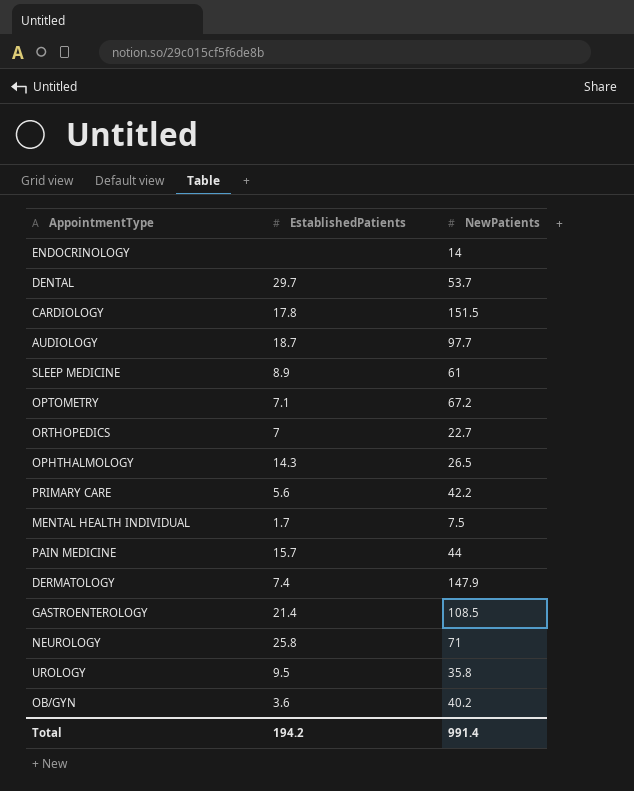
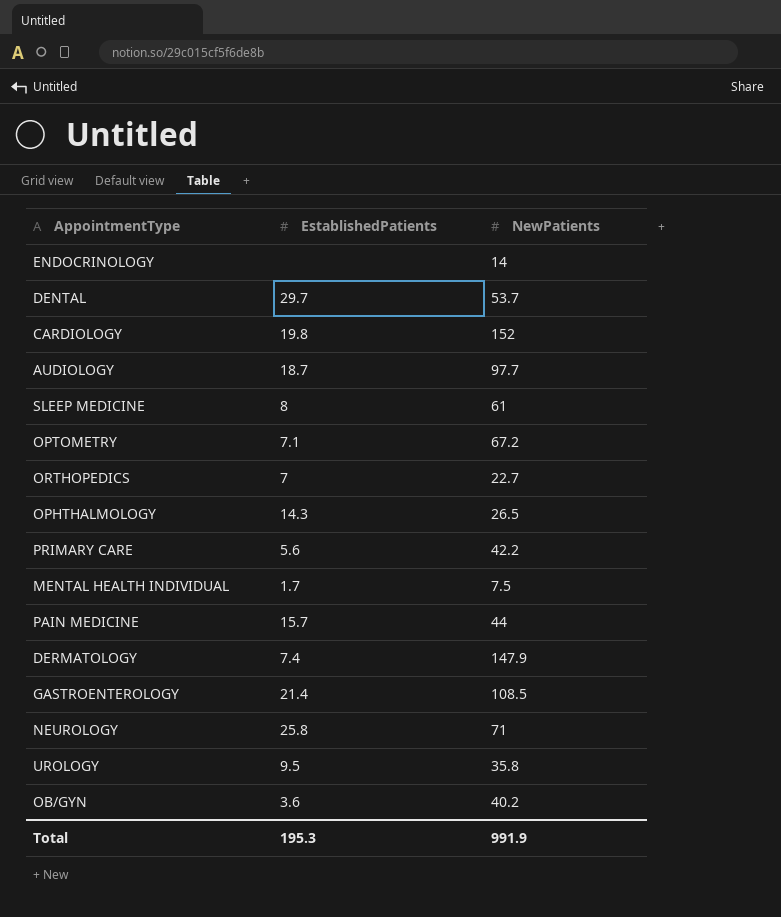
CARDIOLOGY | EstablishedPatients: 17.8 -> 19.8
CARDIOLOGY | NewPatients: 151.5 -> 152
SLEEP MEDICINE | EstablishedPatients: 8.9 -> 8
Total | EstablishedPatients: 194.2 -> 195.3
Total | NewPatients: 991.4 -> 991.9

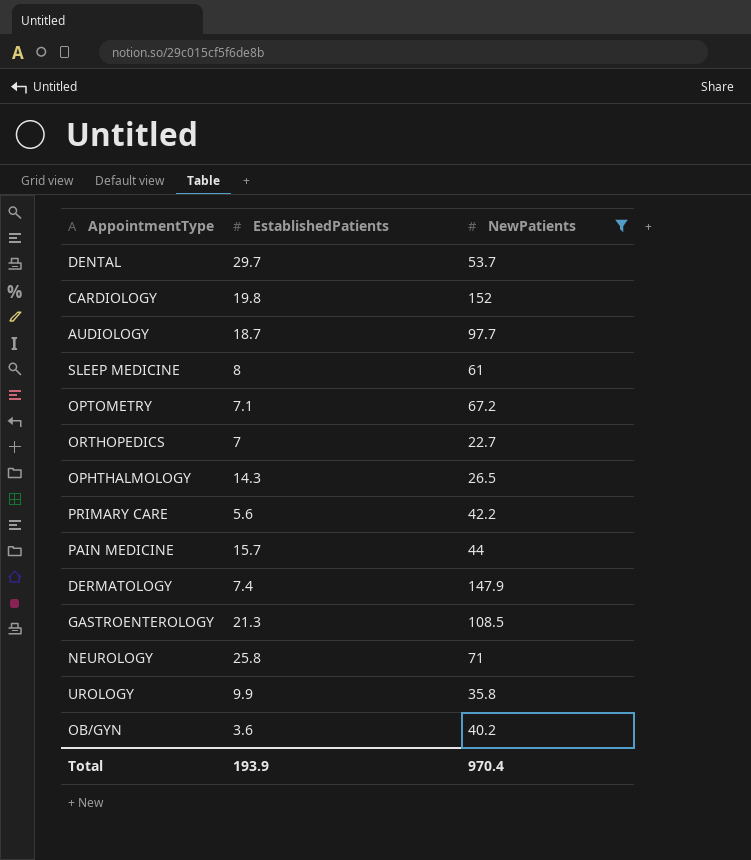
filter: none -> NewPatients >= 22.7
GASTROENTEROLOGY | EstablishedPatients: 21.4 -> 21.3
UROLOGY | EstablishedPatients: 9.5 -> 9.9
Total | EstablishedPatients: 195.3 -> 193.9
Total | NewPatients: 991.9 -> 970.4

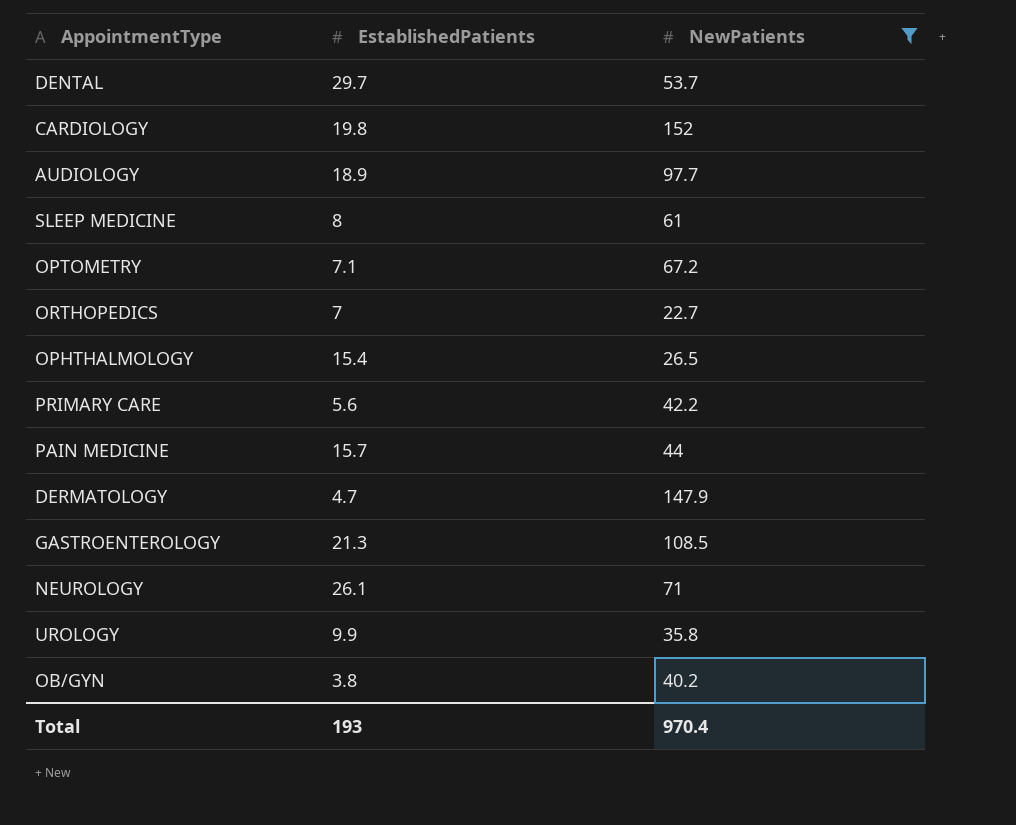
AUDIOLOGY | EstablishedPatients: 18.7 -> 18.9
OPHTHALMOLOGY | EstablishedPatients: 14.3 -> 15.4
DERMATOLOGY | EstablishedPatients: 7.4 -> 4.7
NEUROLOGY | EstablishedPatients: 25.8 -> 26.1
OB/GYN | EstablishedPatients: 3.6 -> 3.8
Total | EstablishedPatients: 193.9 -> 193

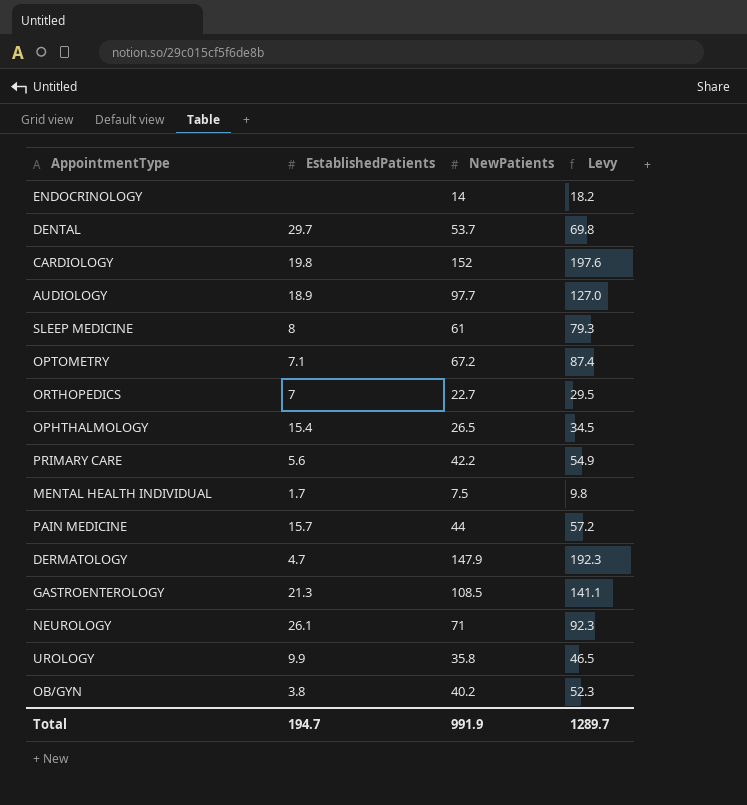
filter: NewPatients >= 22.7 -> none
column Levy | formula: none -> [NewPatients] * 1.3
Total | EstablishedPatients: 193 -> 194.7
Total | NewPatients: 970.4 -> 991.9

